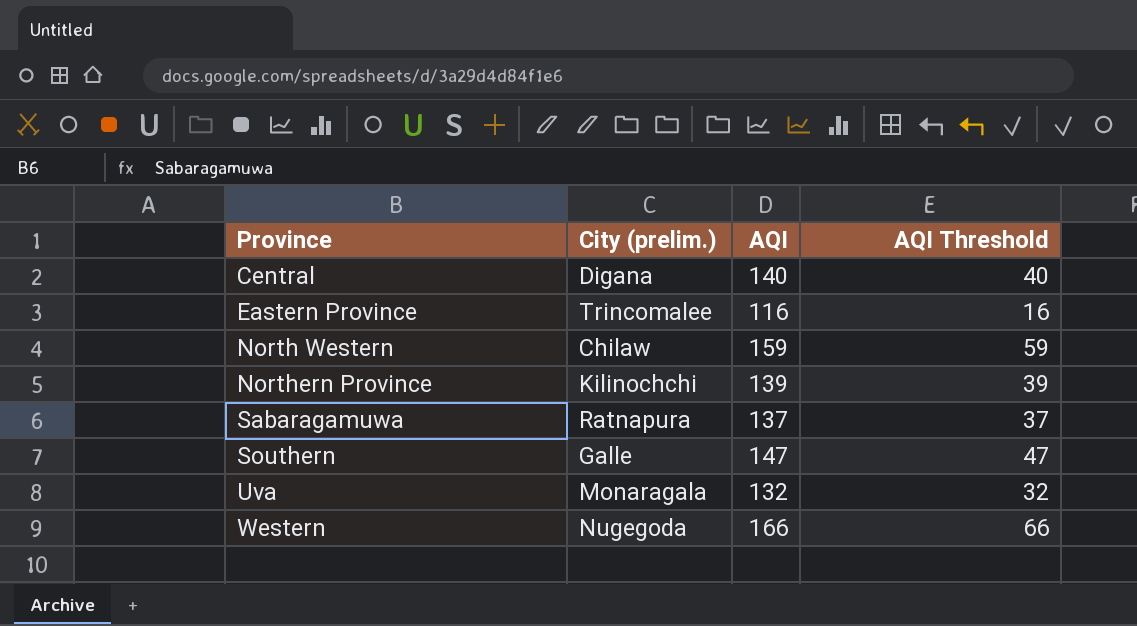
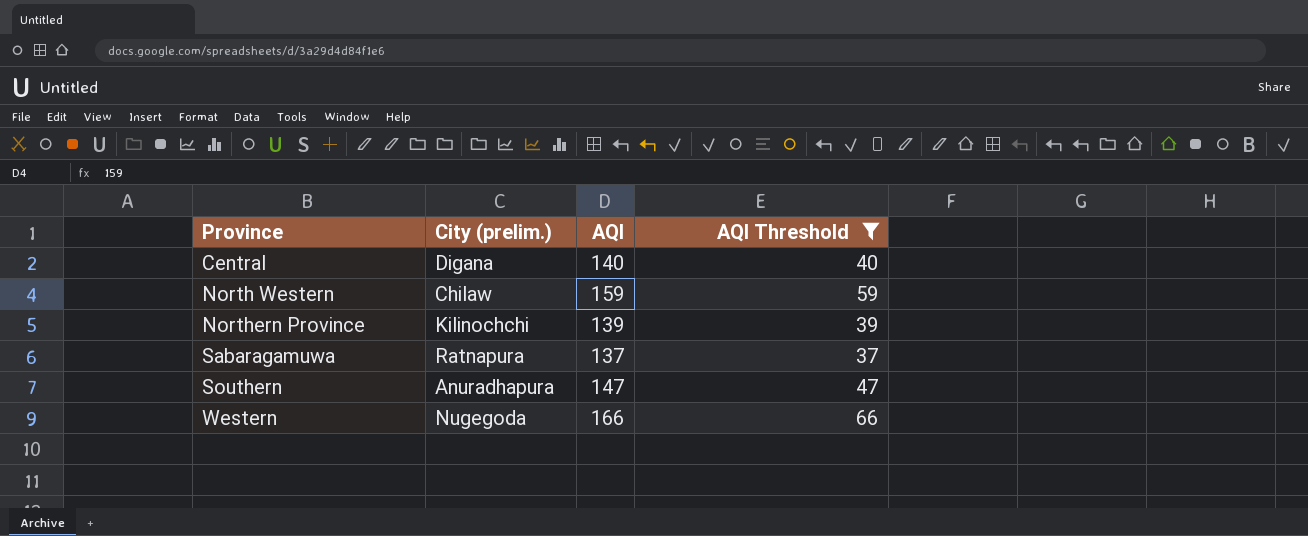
filter: none -> AQI Threshold >= 37
Southern | City (prelim.): Galle -> Anuradhapura

